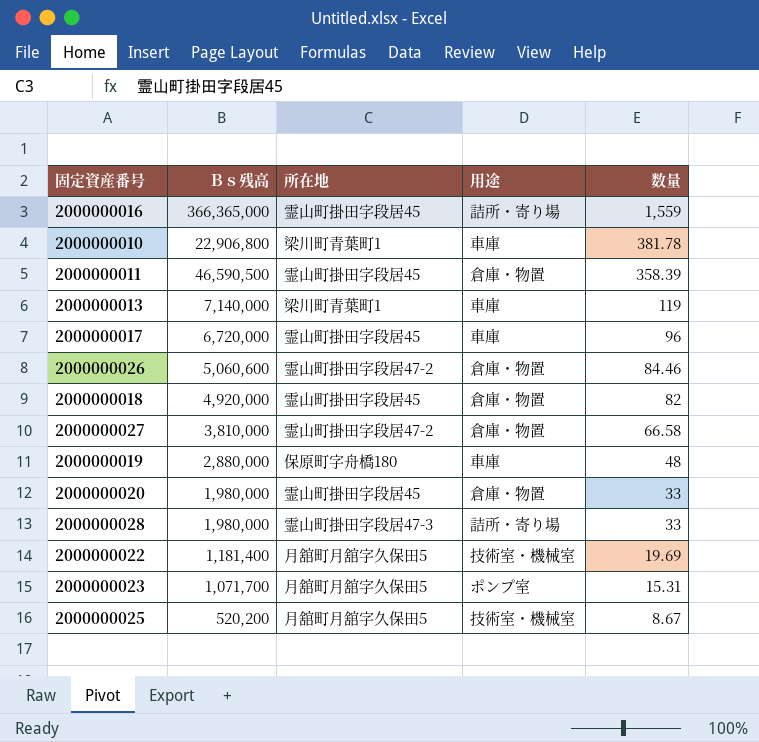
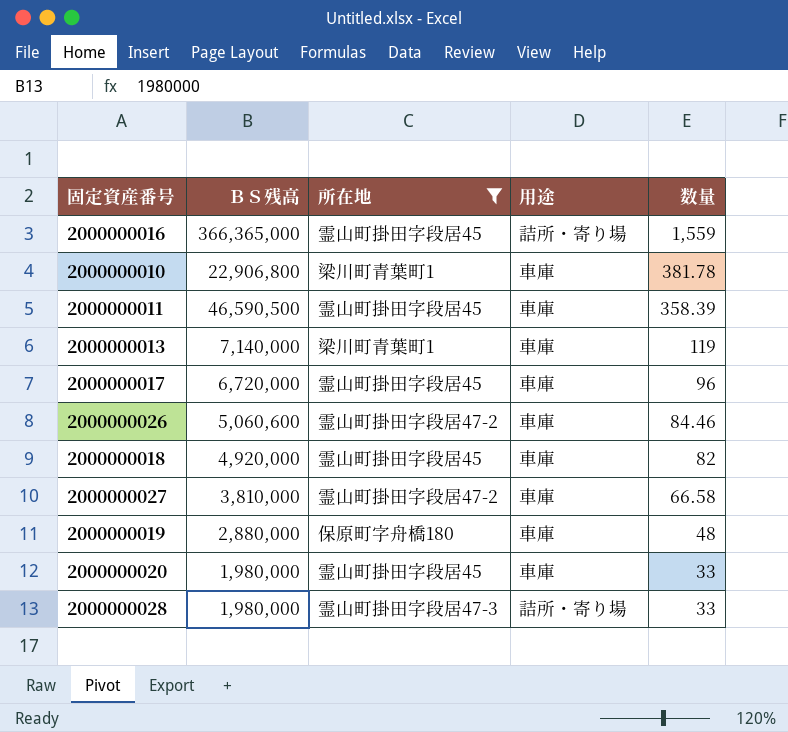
filter: none -> 所在地 != 月舘町月舘字久保田5
column name: Ｂｓ残高 -> ＢＳ残高
2000000011 | 用途: 倉庫・物置 -> 車庫
2000000026 | 用途: 倉庫・物置 -> 車庫
2000000018 | 用途: 倉庫・物置 -> 車庫
2000000027 | 用途: 倉庫・物置 -> 車庫
2000000020 | 用途: 倉庫・物置 -> 車庫

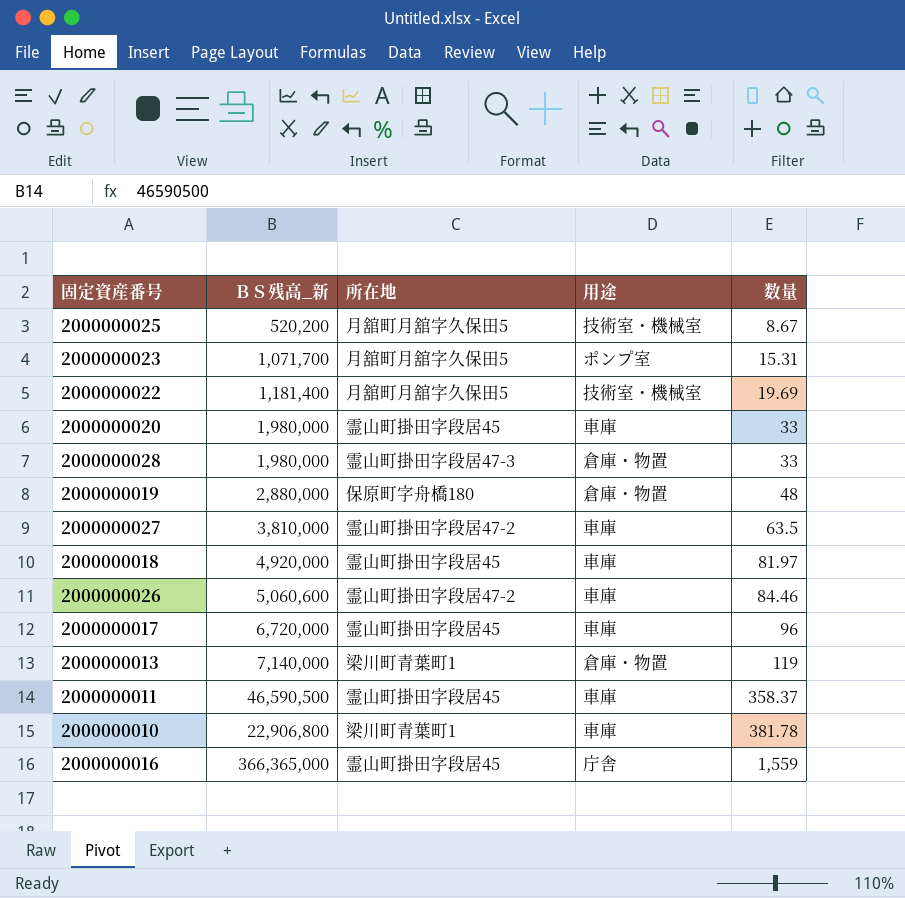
filter: 所在地 != 月舘町月舘字久保田5 -> none
row order: 数量 descending -> 数量 ascending
column name: ＢＳ残高 -> ＢＳ残高_新
2000000028 | 用途: 詰所・寄り場 -> 倉庫・物置
2000000019 | 用途: 車庫 -> 倉庫・物置
2000000027 | 数量: 66.58 -> 63.5
2000000018 | 数量: 82 -> 81.97
2000000013 | 用途: 車庫 -> 倉庫・物置
2000000011 | 数量: 358.39 -> 358.37
2000000016 | 用途: 詰所・寄り場 -> 庁舎

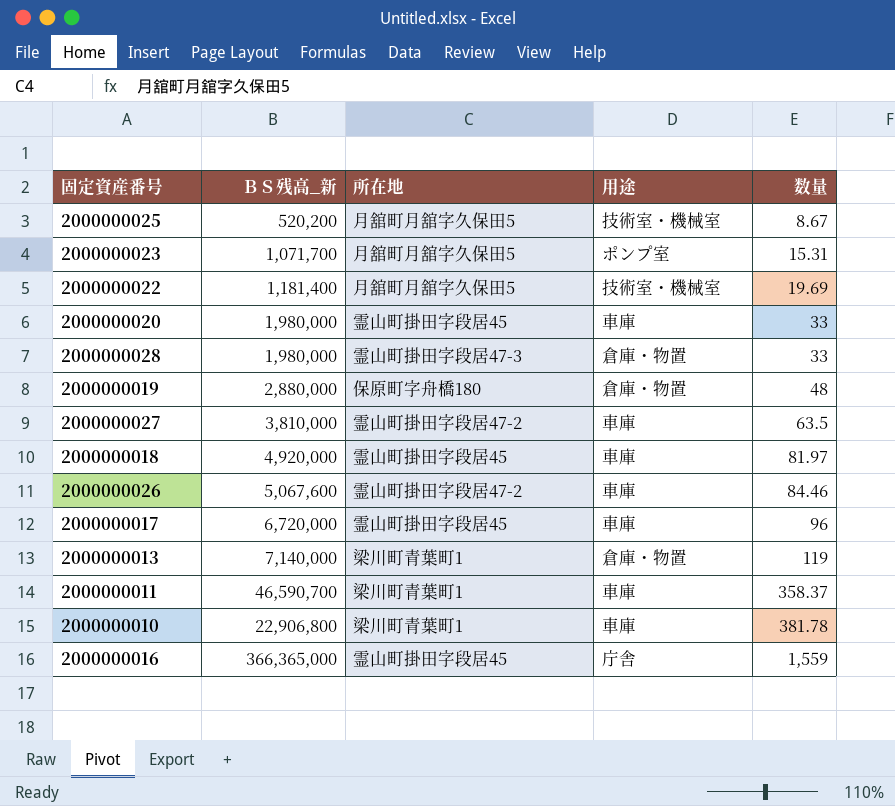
2000000026 | ＢＳ残高_新: 5,060,600 -> 5,067,600
2000000011 | ＢＳ残高_新: 46,590,500 -> 46,590,700
2000000011 | 所在地: 霊山町掛田字段居45 -> 梁川町青葉町1

